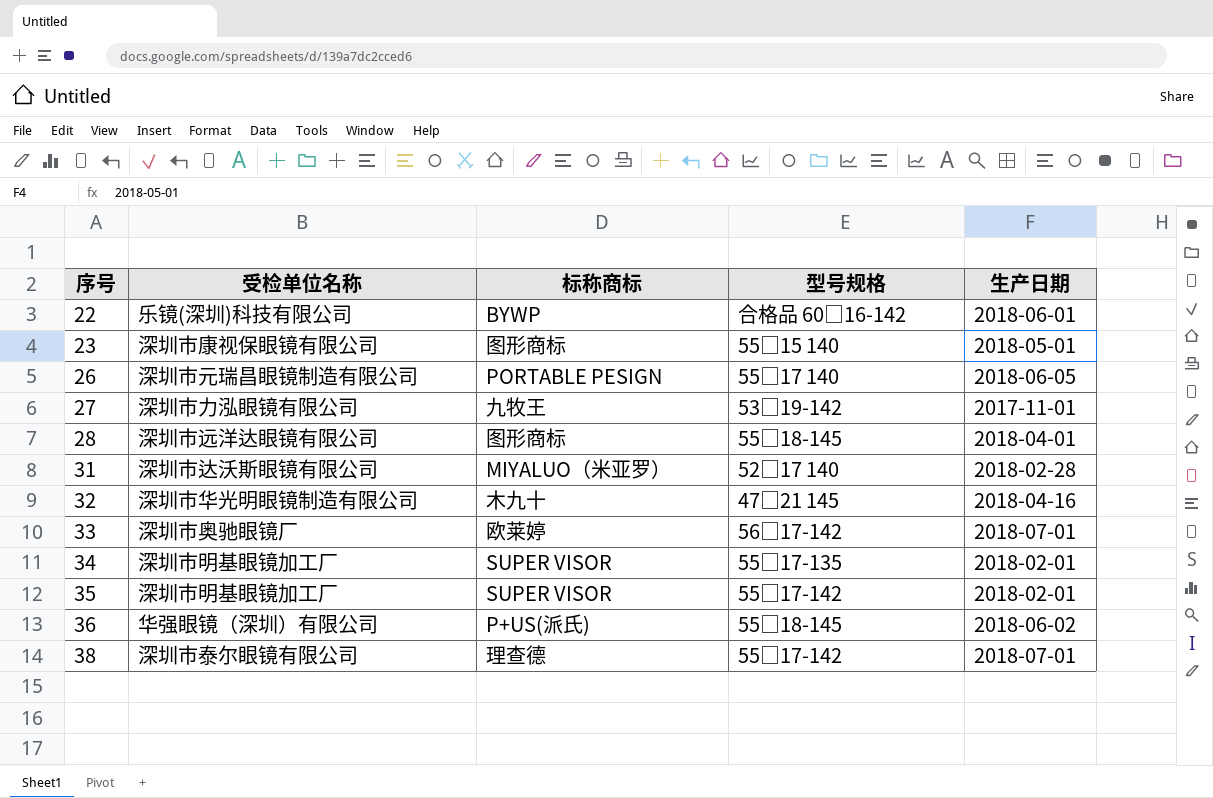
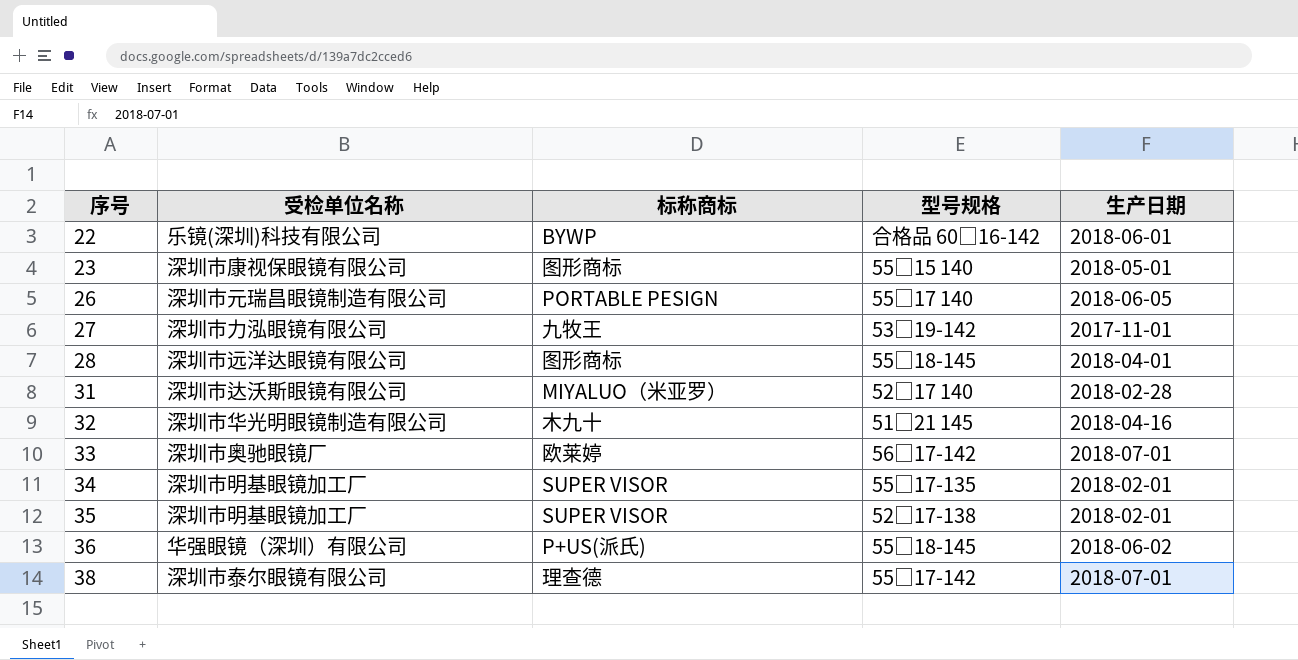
32 | 型号规格: 47□21 145 -> 51□21 145
35 | 型号规格: 55□17-142 -> 52□17-138

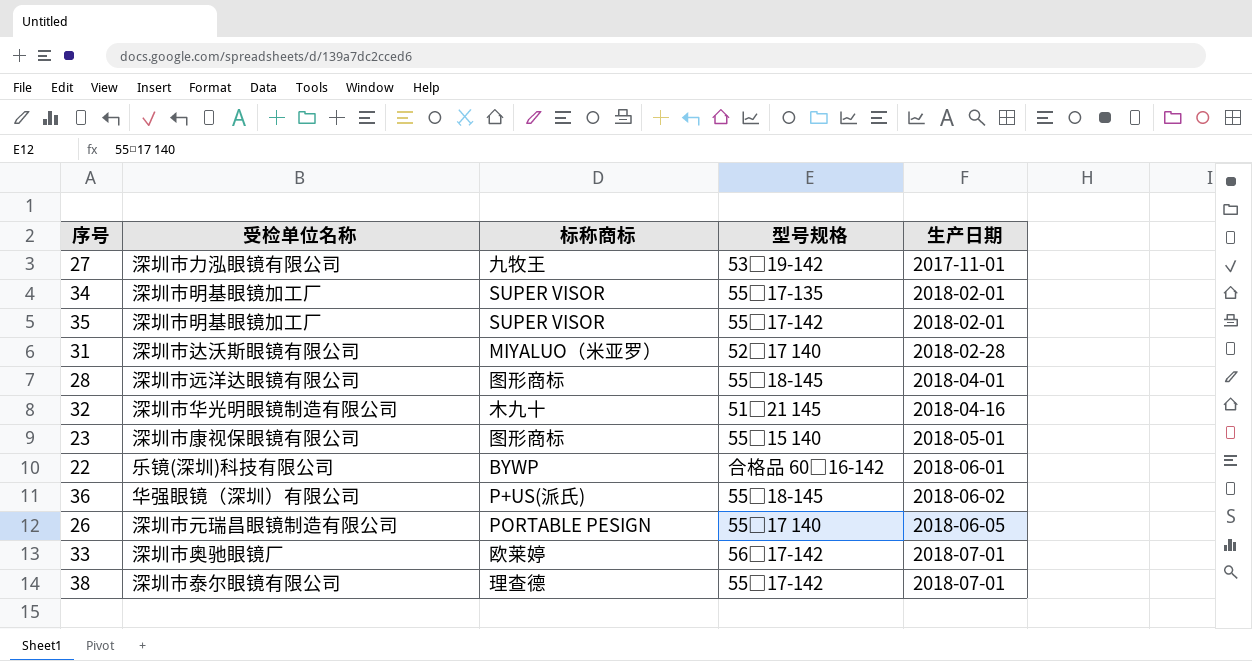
row order: 序号 ascending -> 生产日期 ascending
35 | 型号规格: 52□17-138 -> 55□17-142

